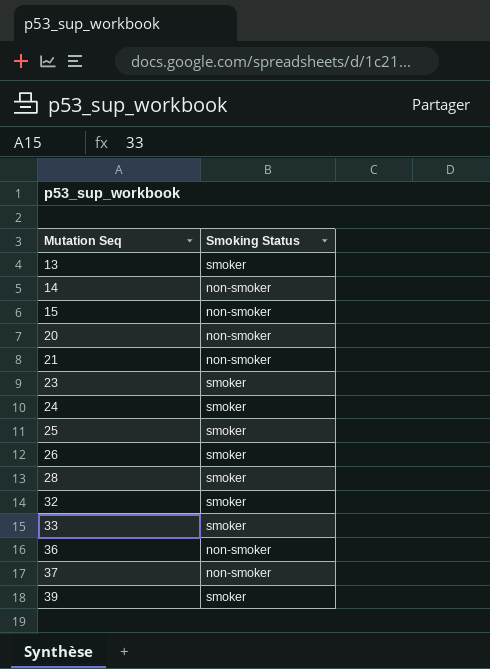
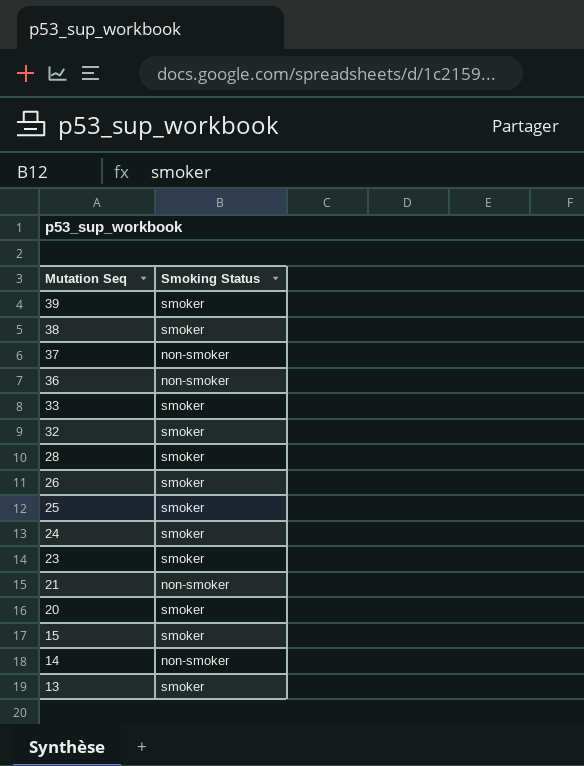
row order: Mutation Seq ascending -> Mutation Seq descending
row 38: none -> smoker
20 | Smoking Status: non-smoker -> smoker
15 | Smoking Status: non-smoker -> smoker

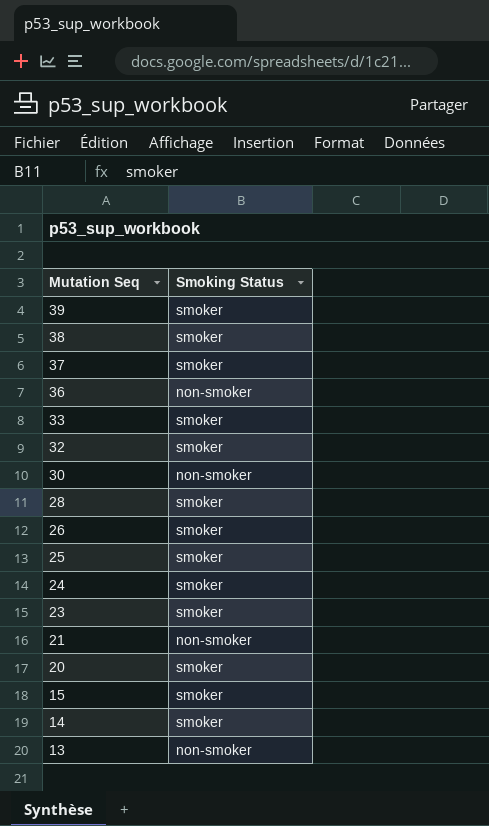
37 | Smoking Status: non-smoker -> smoker
row 30: none -> non-smoker
14 | Smoking Status: non-smoker -> smoker
13 | Smoking Status: smoker -> non-smoker

